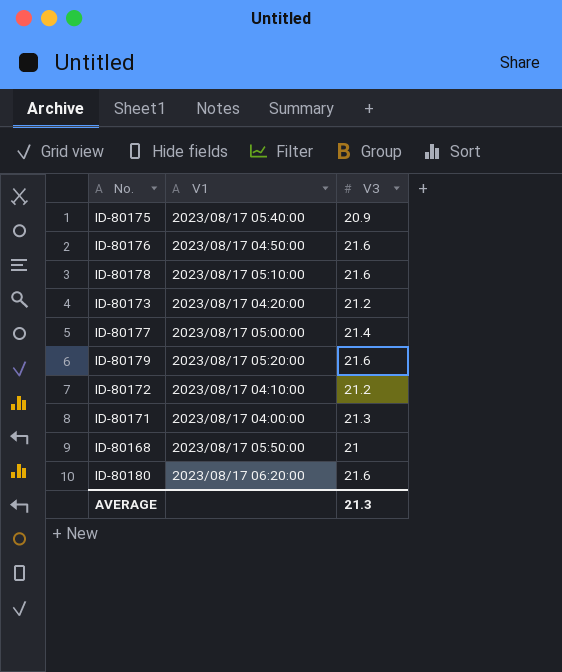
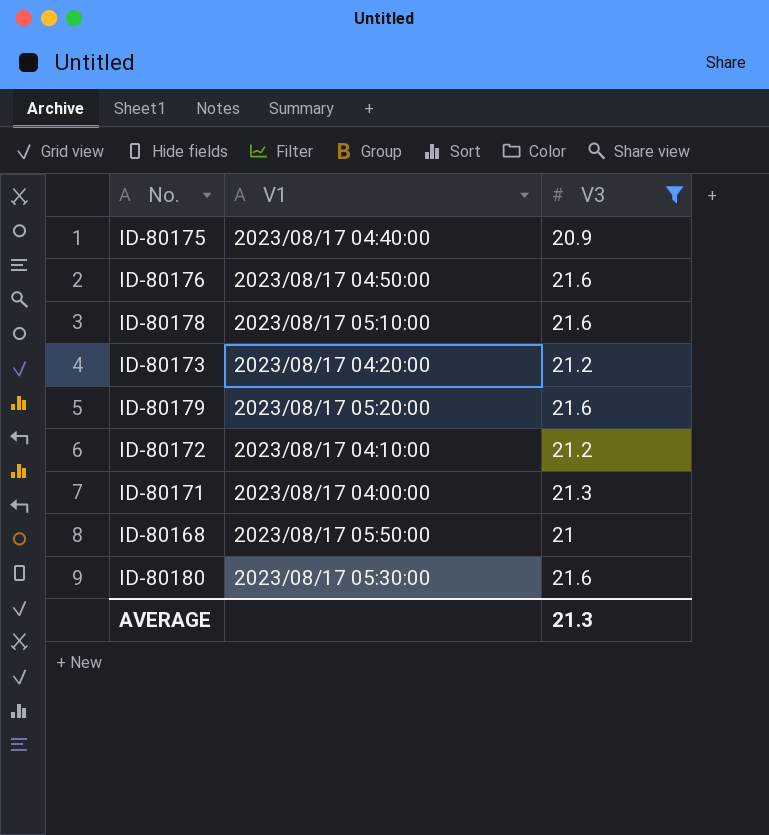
filter: none -> V3 != 21.4
ID-80175 | V1: 2023/08/17 05:40:00 -> 2023/08/17 04:40:00
ID-80180 | V1: 2023/08/17 06:20:00 -> 2023/08/17 05:30:00

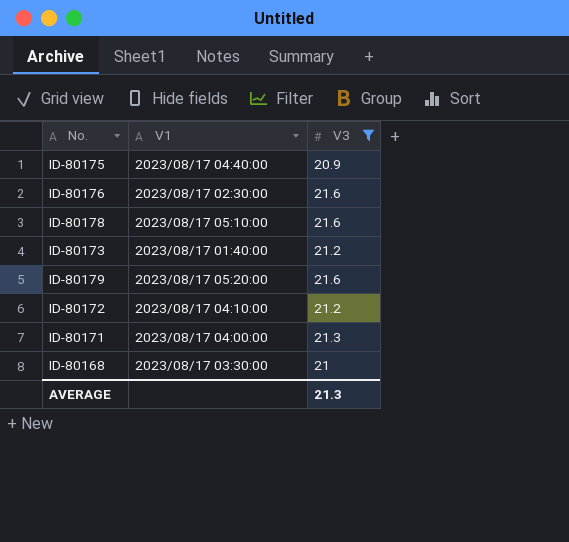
row ID-80180: 2023/08/17 05:30:00 | 21.6 -> none
ID-80176 | V1: 2023/08/17 04:50:00 -> 2023/08/17 02:30:00
ID-80173 | V1: 2023/08/17 04:20:00 -> 2023/08/17 01:40:00
ID-80168 | V1: 2023/08/17 05:50:00 -> 2023/08/17 03:30:00

